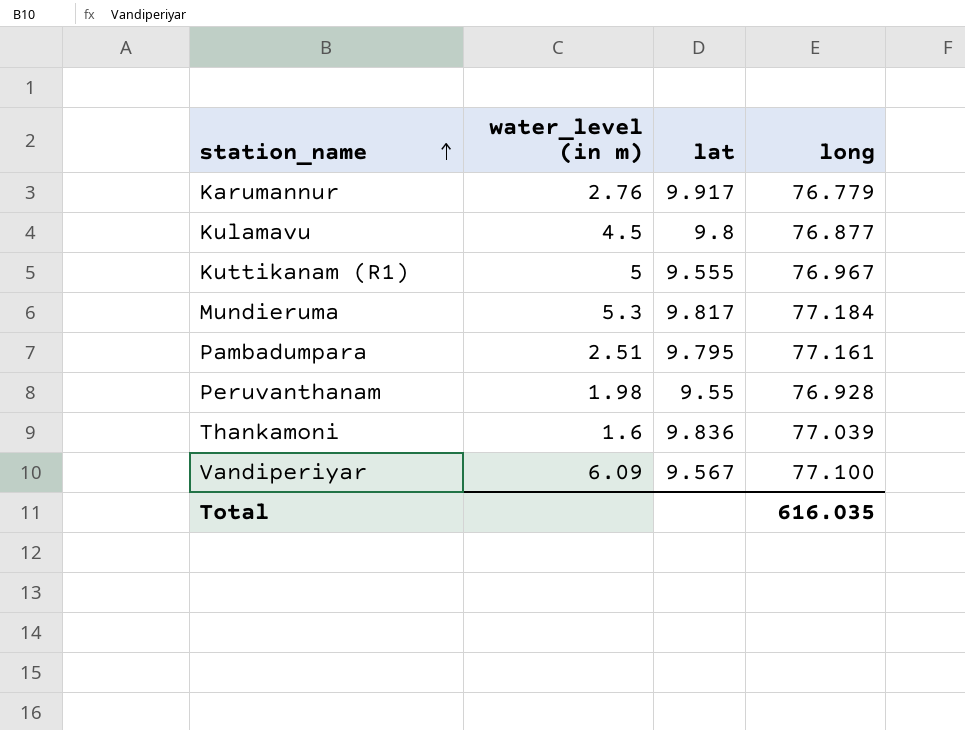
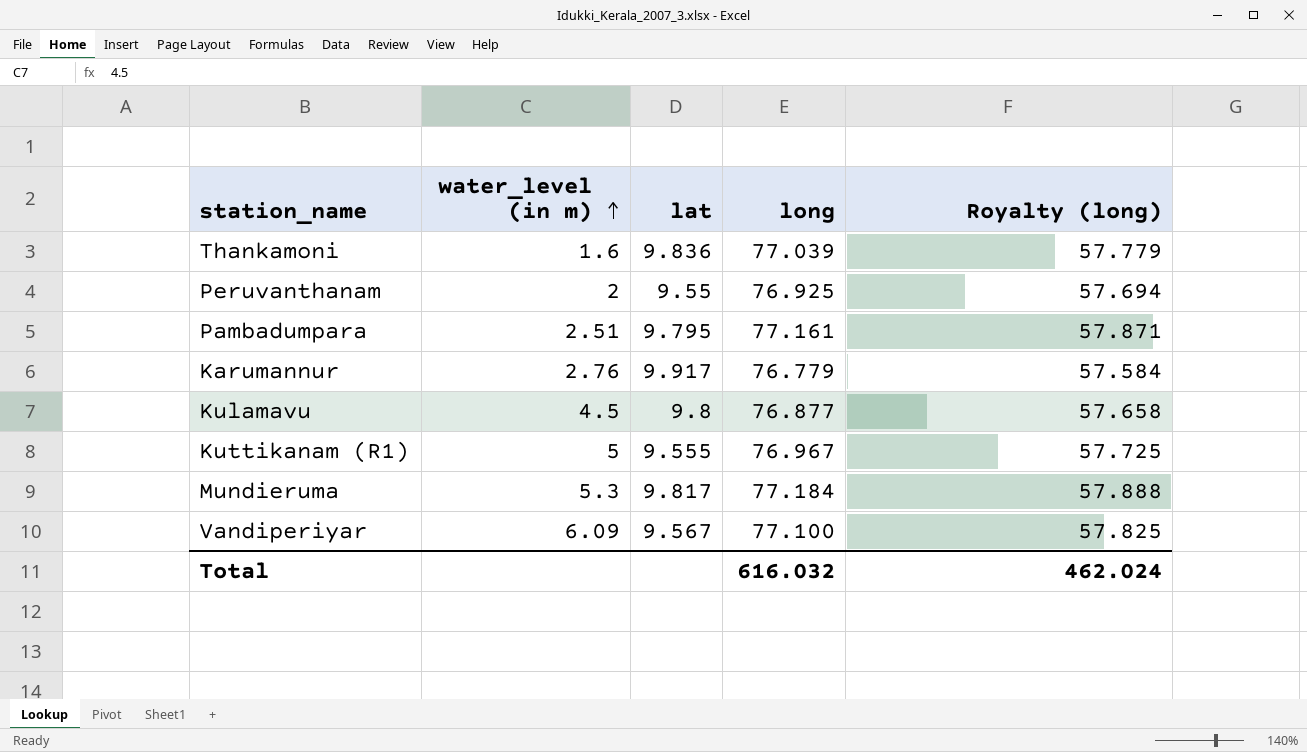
row order: station_name ascending -> water_level (in m) ascending
column Royalty (long) | formula: none -> [long] * 0.75
Peruvanthanam | water_level (in m): 1.98 -> 2
Peruvanthanam | long: 76.928 -> 76.925
Total | long: 616.035 -> 616.032

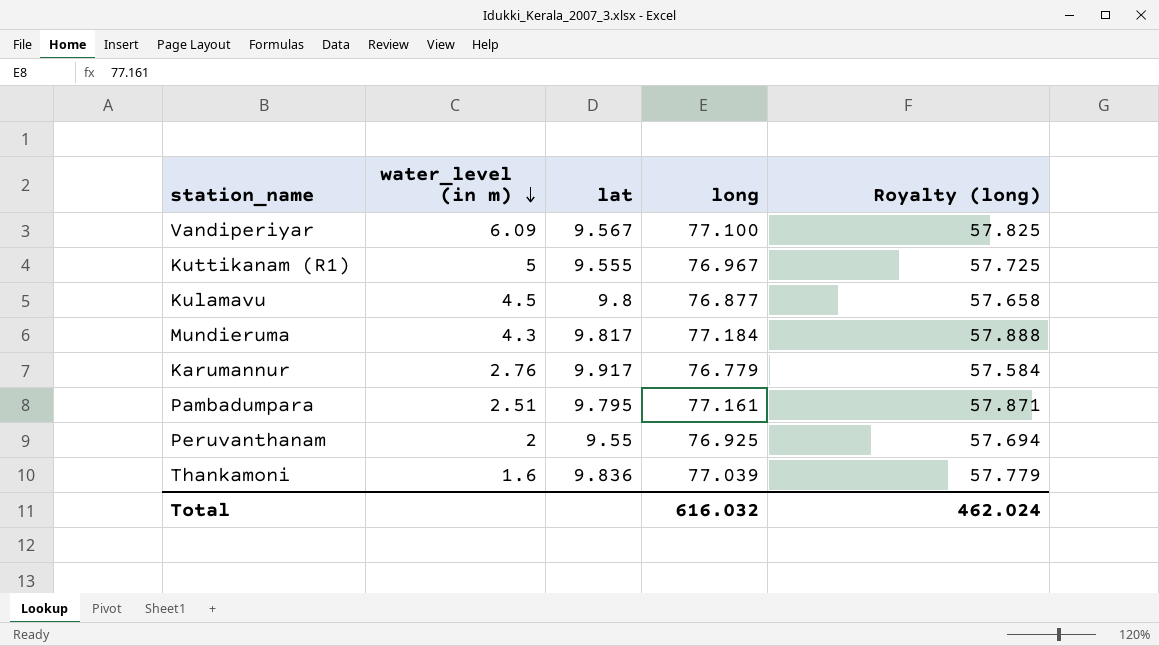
row order: water_level (in m) ascending -> water_level (in m) descending
Mundieruma | water_level (in m): 5.3 -> 4.3

